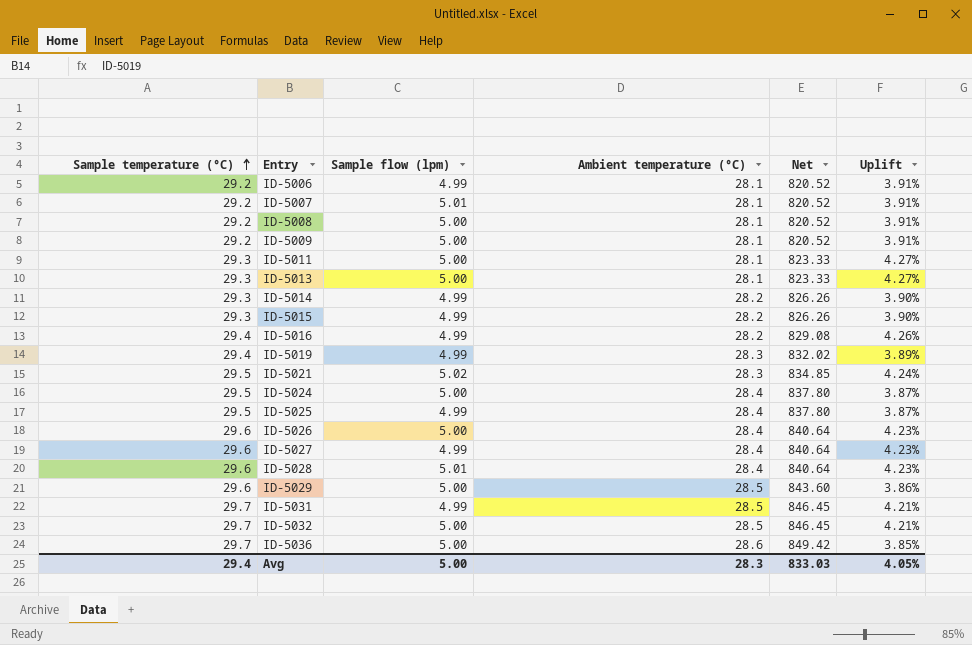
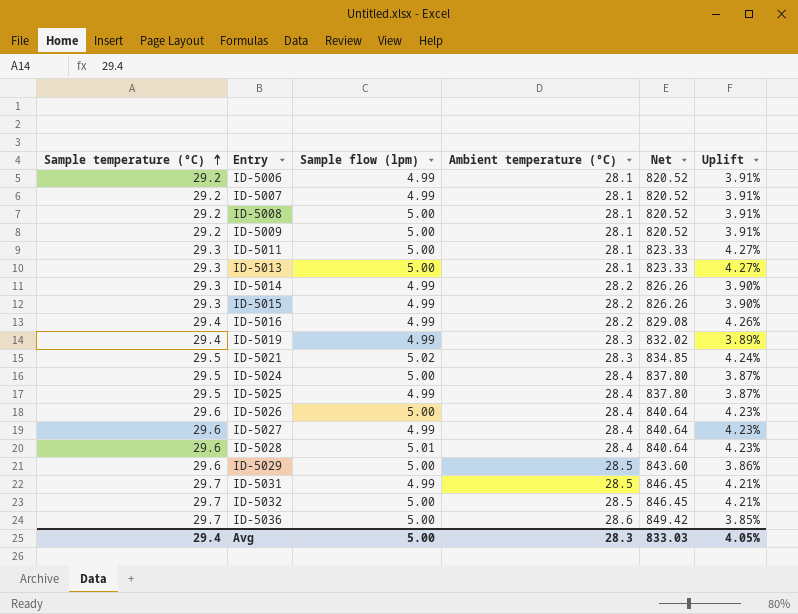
ID-5007 | Sample flow (lpm): 5.01 -> 4.99

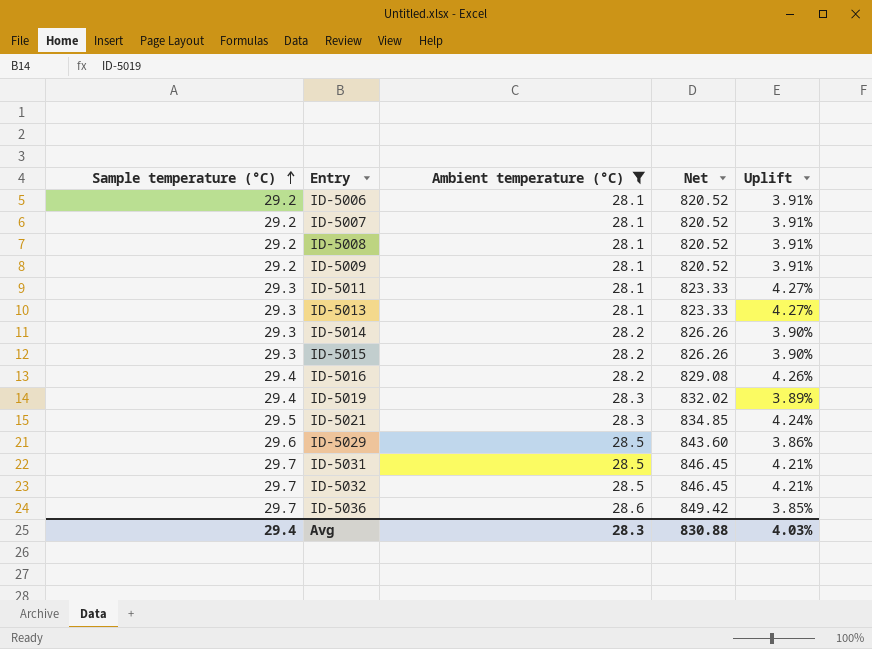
filter: none -> Ambient temperature (°C) != 28.4
column Sample flow (lpm) | position: 3 -> none
Avg | Net: 833.03 -> 830.88
Avg | Uplift: 4.05% -> 4.03%

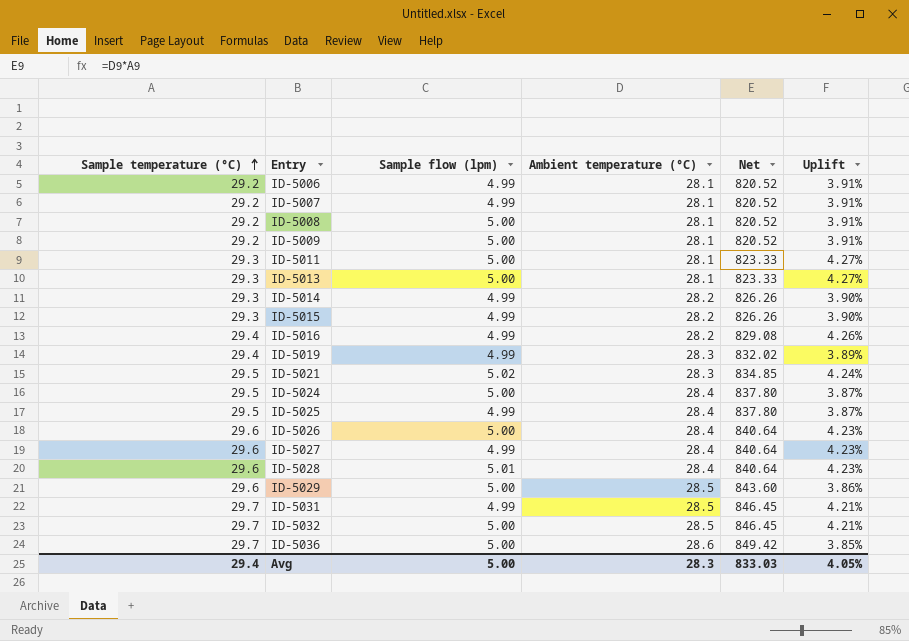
filter: Ambient temperature (°C) != 28.4 -> none
column Sample flow (lpm) | position: none -> 3
Avg | Net: 830.88 -> 833.03
Avg | Uplift: 4.03% -> 4.05%

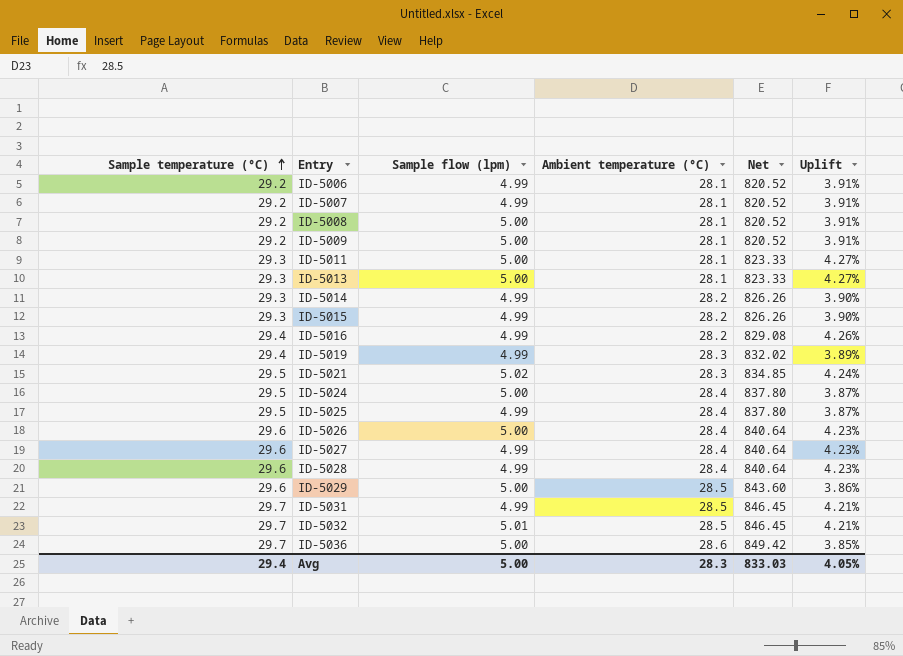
ID-5028 | Sample flow (lpm): 5.01 -> 4.99
ID-5032 | Sample flow (lpm): 5.00 -> 5.01

